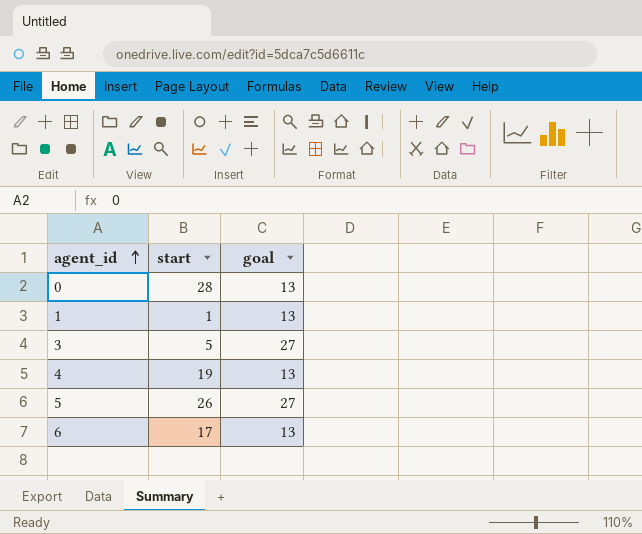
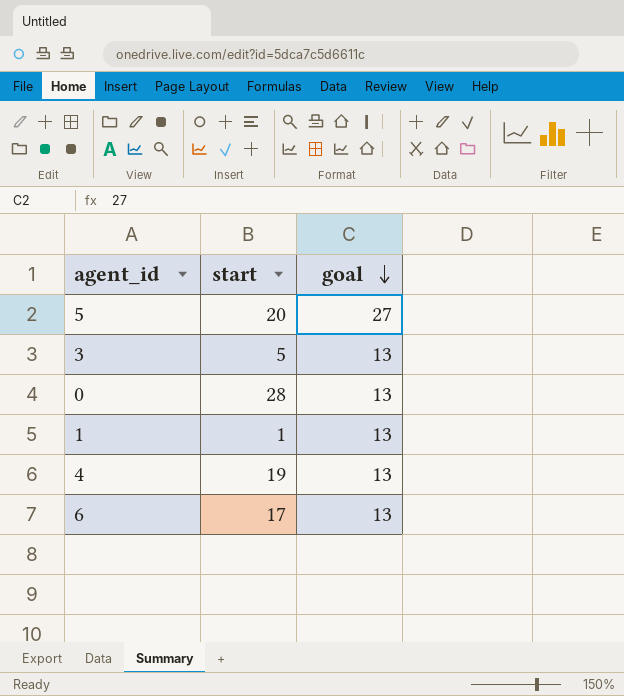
row order: agent_id ascending -> goal descending
5 | start: 26 -> 20
3 | goal: 27 -> 13

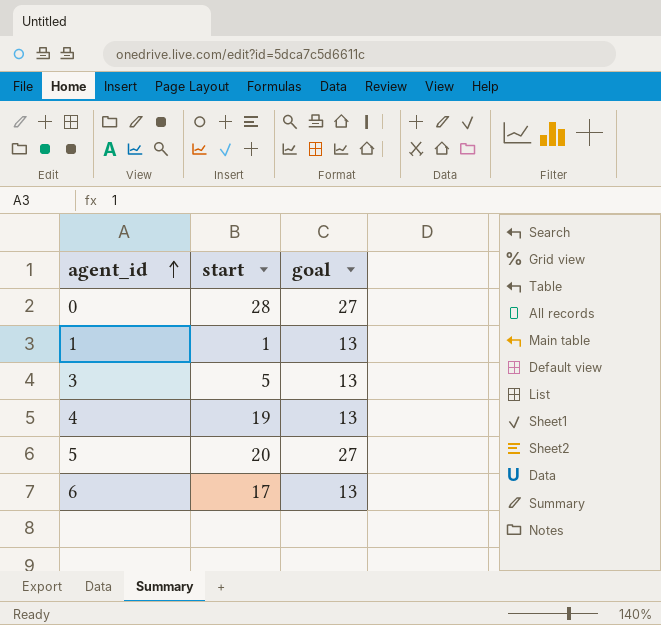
row order: goal descending -> agent_id ascending
0 | goal: 13 -> 27

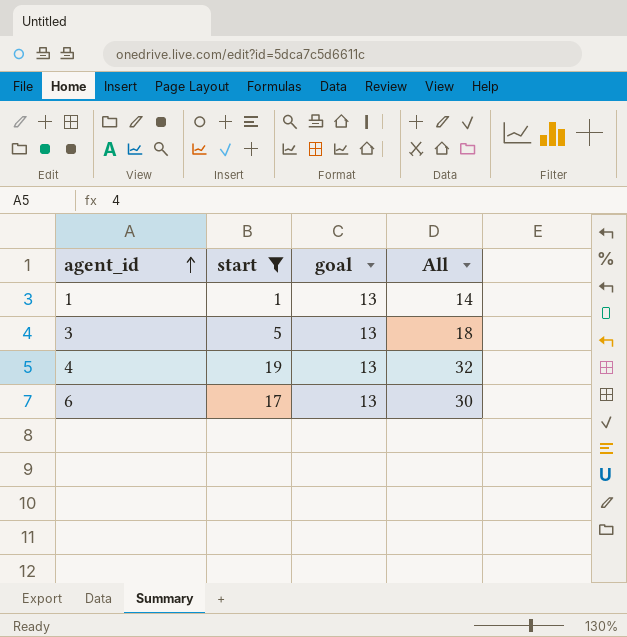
filter: none -> start <= 19
column All | formula: none -> [start] + [goal]

